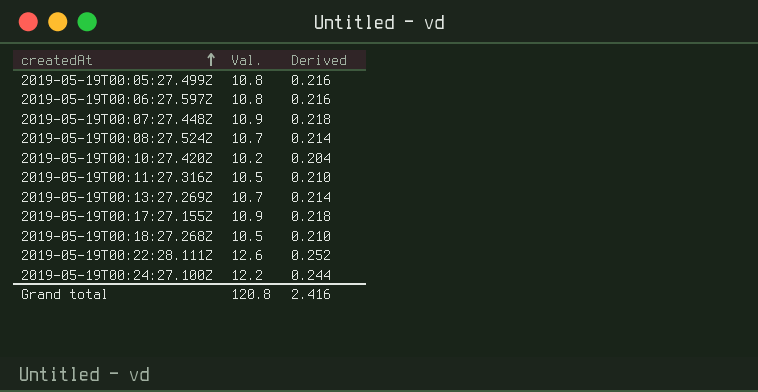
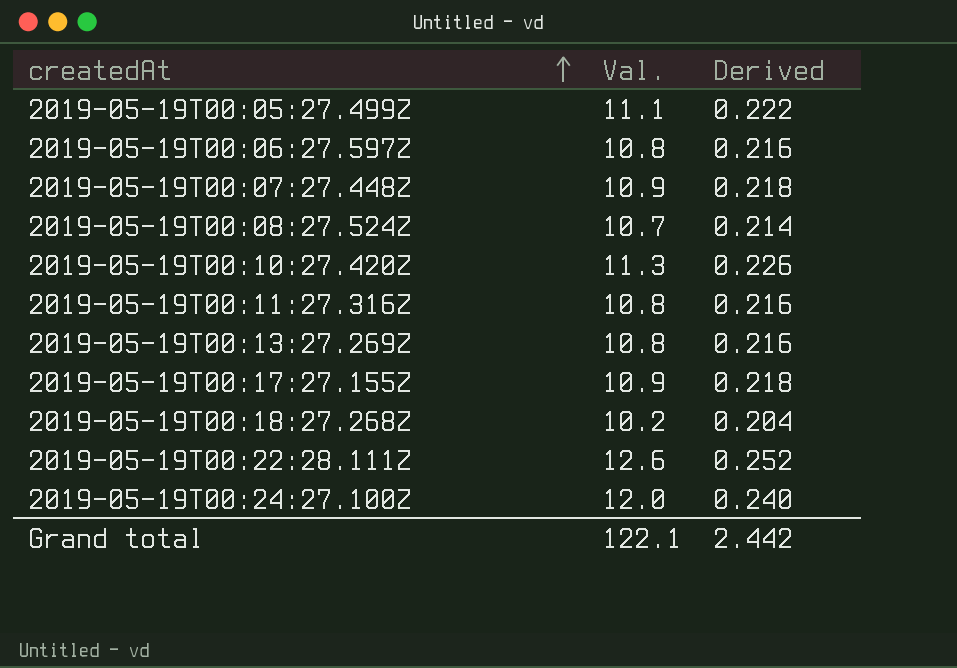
2019-05-19T00:05:27.499Z | Val.: 10.8 -> 11.1
2019-05-19T00:05:27.499Z | Derived: 0.216 -> 0.222
2019-05-19T00:10:27.420Z | Val.: 10.2 -> 11.3
2019-05-19T00:10:27.420Z | Derived: 0.204 -> 0.226
2019-05-19T00:11:27.316Z | Val.: 10.5 -> 10.8
2019-05-19T00:11:27.316Z | Derived: 0.210 -> 0.216
2019-05-19T00:13:27.269Z | Val.: 10.7 -> 10.8
2019-05-19T00:13:27.269Z | Derived: 0.214 -> 0.216
2019-05-19T00:18:27.268Z | Val.: 10.5 -> 10.2
2019-05-19T00:18:27.268Z | Derived: 0.210 -> 0.204
2019-05-19T00:24:27.100Z | Val.: 12.2 -> 12.0
2019-05-19T00:24:27.100Z | Derived: 0.244 -> 0.240
Grand total | Val.: 120.8 -> 122.1
Grand total | Derived: 2.416 -> 2.442

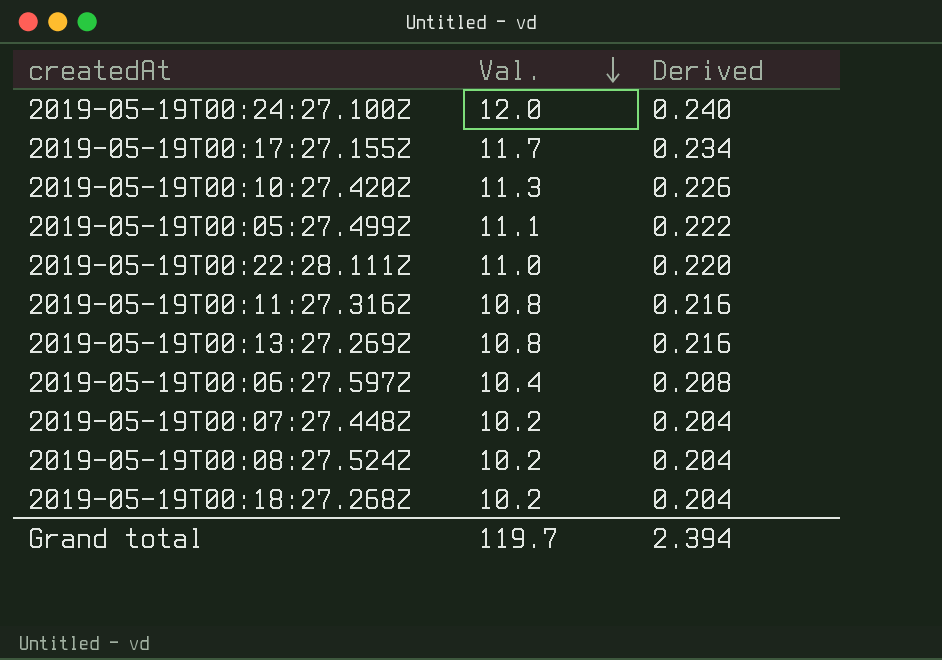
row order: createdAt ascending -> Val. descending
2019-05-19T00:17:27.155Z | Val.: 10.9 -> 11.7
2019-05-19T00:17:27.155Z | Derived: 0.218 -> 0.234
2019-05-19T00:22:28.111Z | Val.: 12.6 -> 11.0
2019-05-19T00:22:28.111Z | Derived: 0.252 -> 0.220
2019-05-19T00:06:27.597Z | Val.: 10.8 -> 10.4
2019-05-19T00:06:27.597Z | Derived: 0.216 -> 0.208
2019-05-19T00:07:27.448Z | Val.: 10.9 -> 10.2
2019-05-19T00:07:27.448Z | Derived: 0.218 -> 0.204
2019-05-19T00:08:27.524Z | Val.: 10.7 -> 10.2
2019-05-19T00:08:27.524Z | Derived: 0.214 -> 0.204
Grand total | Val.: 122.1 -> 119.7
Grand total | Derived: 2.442 -> 2.394

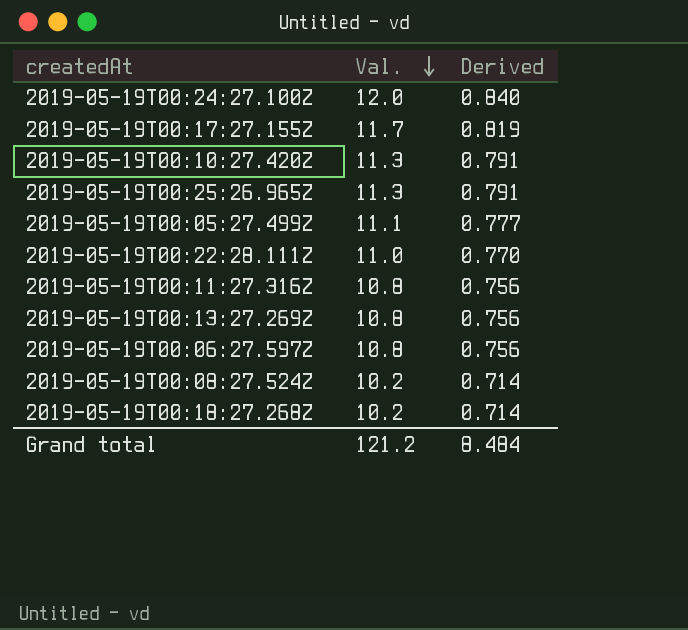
column Derived | formula: [Val.] * 0.02 -> [Val.] * 0.07
row 2019-05-19T00:07:27.448Z: 10.2 | 0.204 -> none
row 2019-05-19T00:25:26.965Z: none -> 11.3 | 0.791
2019-05-19T00:06:27.597Z | Val.: 10.4 -> 10.8
Grand total | Val.: 119.7 -> 121.2
Grand total | Derived: 2.394 -> 8.484

